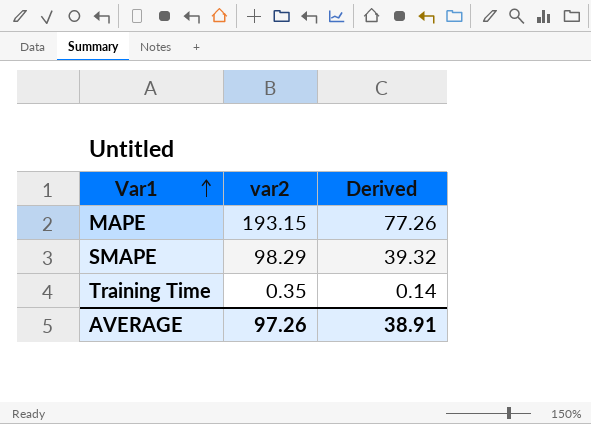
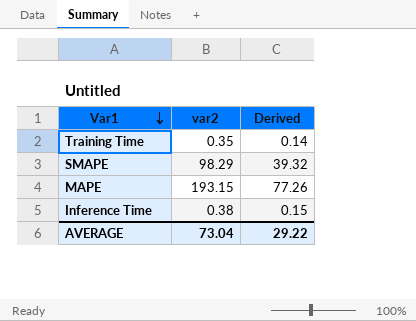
row order: Var1 ascending -> Var1 descending
row Inference Time: none -> 0.38 | 0.15
AVERAGE | var2: 97.26 -> 73.04
AVERAGE | Derived: 38.91 -> 29.22

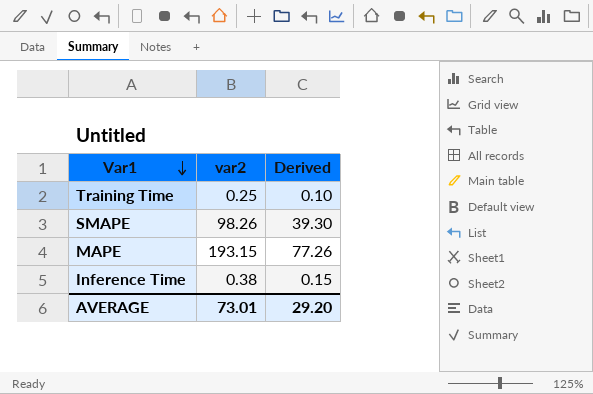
Training Time | var2: 0.35 -> 0.25
Training Time | Derived: 0.14 -> 0.10
SMAPE | var2: 98.29 -> 98.26
SMAPE | Derived: 39.32 -> 39.30
AVERAGE | var2: 73.04 -> 73.01
AVERAGE | Derived: 29.22 -> 29.20

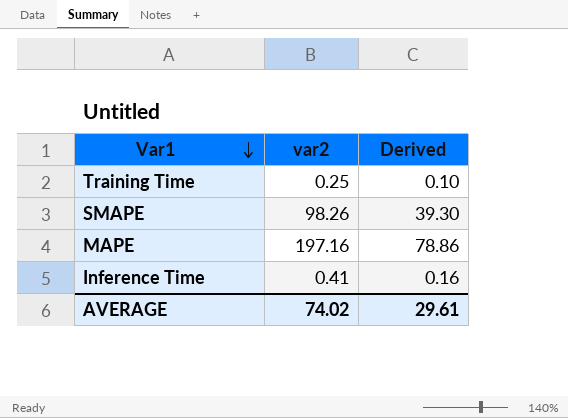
MAPE | var2: 193.15 -> 197.16
MAPE | Derived: 77.26 -> 78.86
Inference Time | var2: 0.38 -> 0.41
Inference Time | Derived: 0.15 -> 0.16
AVERAGE | var2: 73.01 -> 74.02
AVERAGE | Derived: 29.20 -> 29.61

